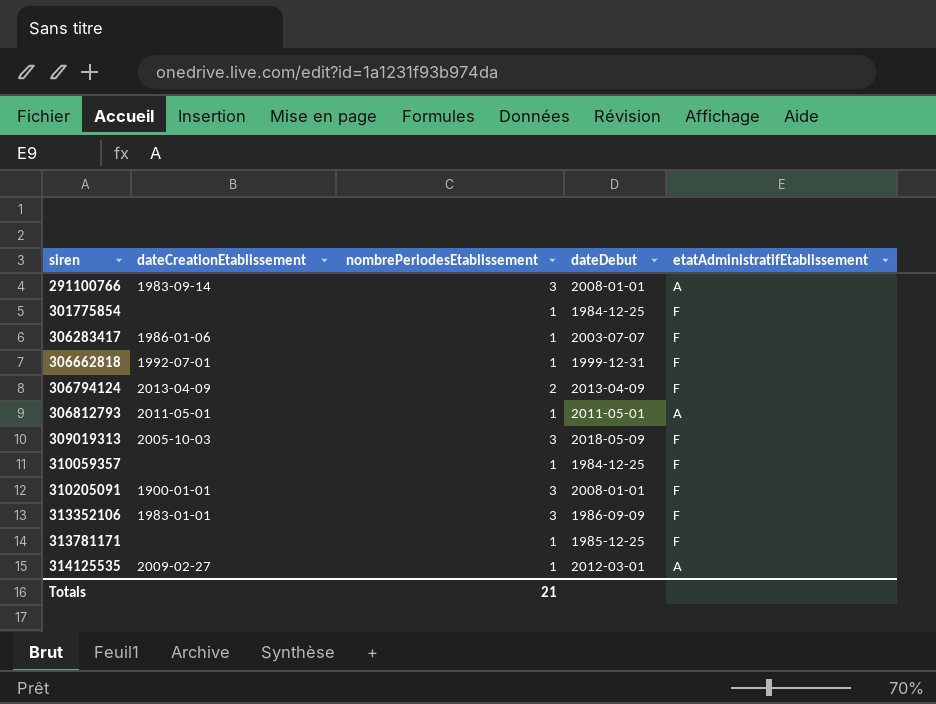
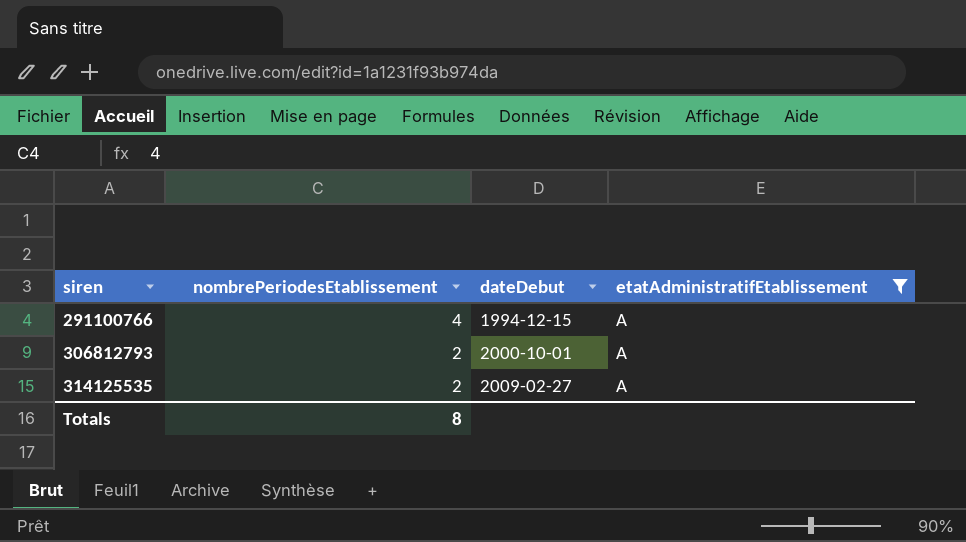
filter: none -> etatAdministratifEtablissement = A
column dateCreationEtablissement | position: 2 -> none
291100766 | nombrePeriodesEtablissement: 3 -> 4
291100766 | dateDebut: 2008-01-01 -> 1994-12-15
306812793 | nombrePeriodesEtablissement: 1 -> 2
306812793 | dateDebut: 2011-05-01 -> 2000-10-01
314125535 | nombrePeriodesEtablissement: 1 -> 2
314125535 | dateDebut: 2012-03-01 -> 2009-02-27
Totals | nombrePeriodesEtablissement: 21 -> 8

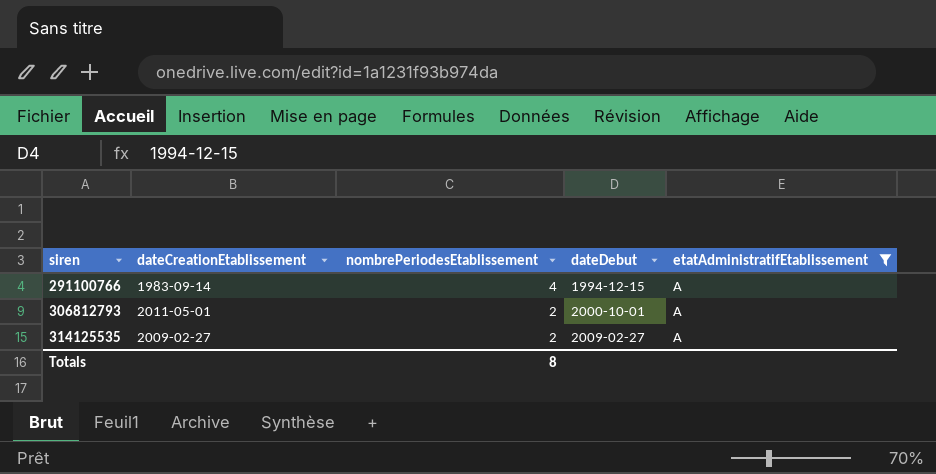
column dateCreationEtablissement | position: none -> 2

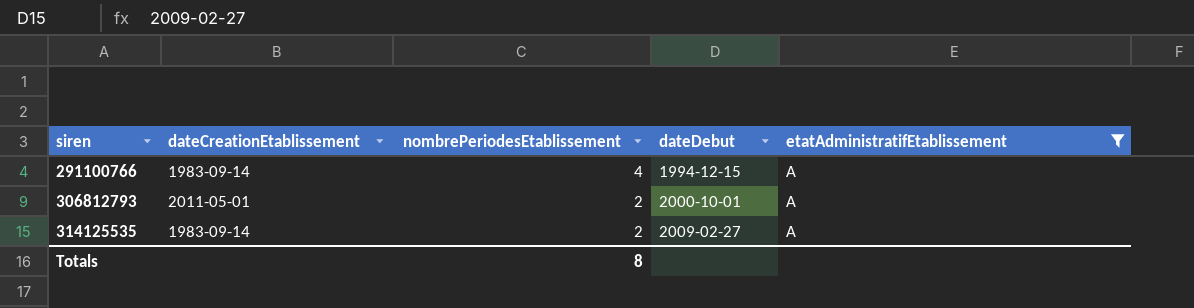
314125535 | dateCreationEtablissement: 2009-02-27 -> 1983-09-14

